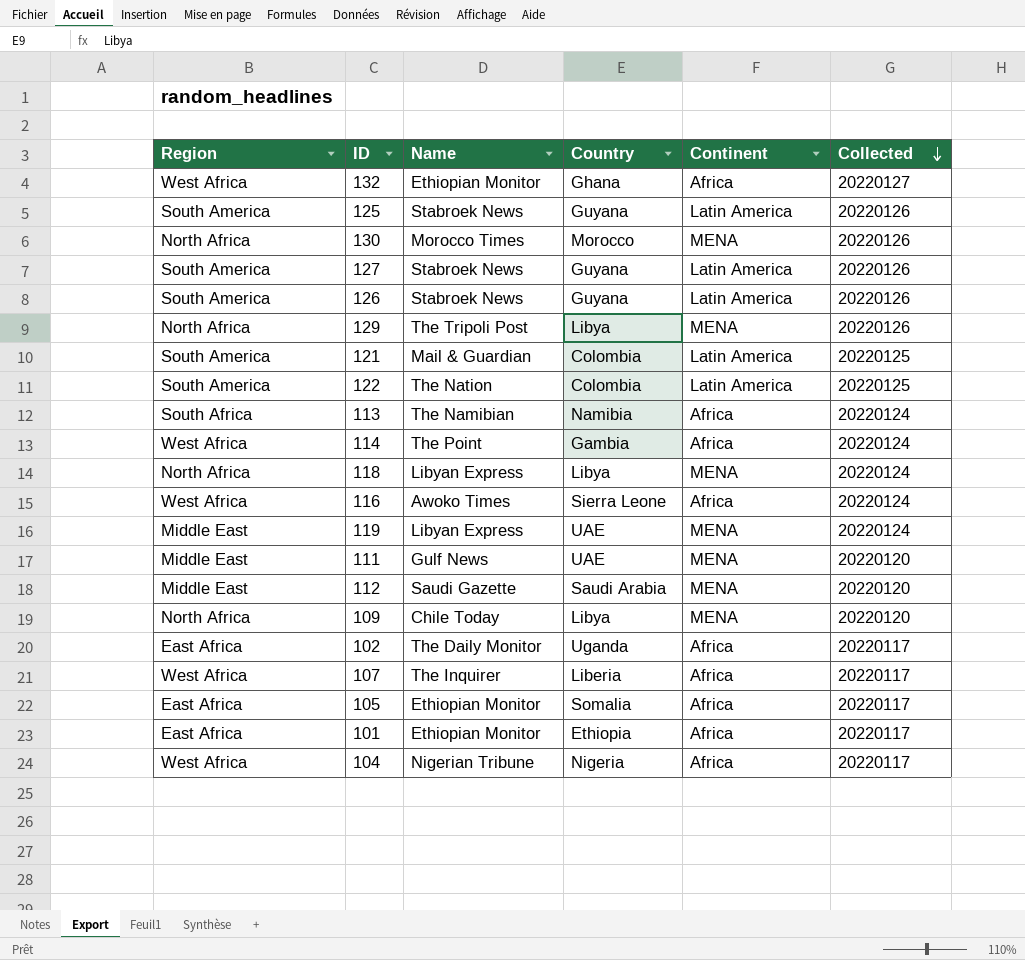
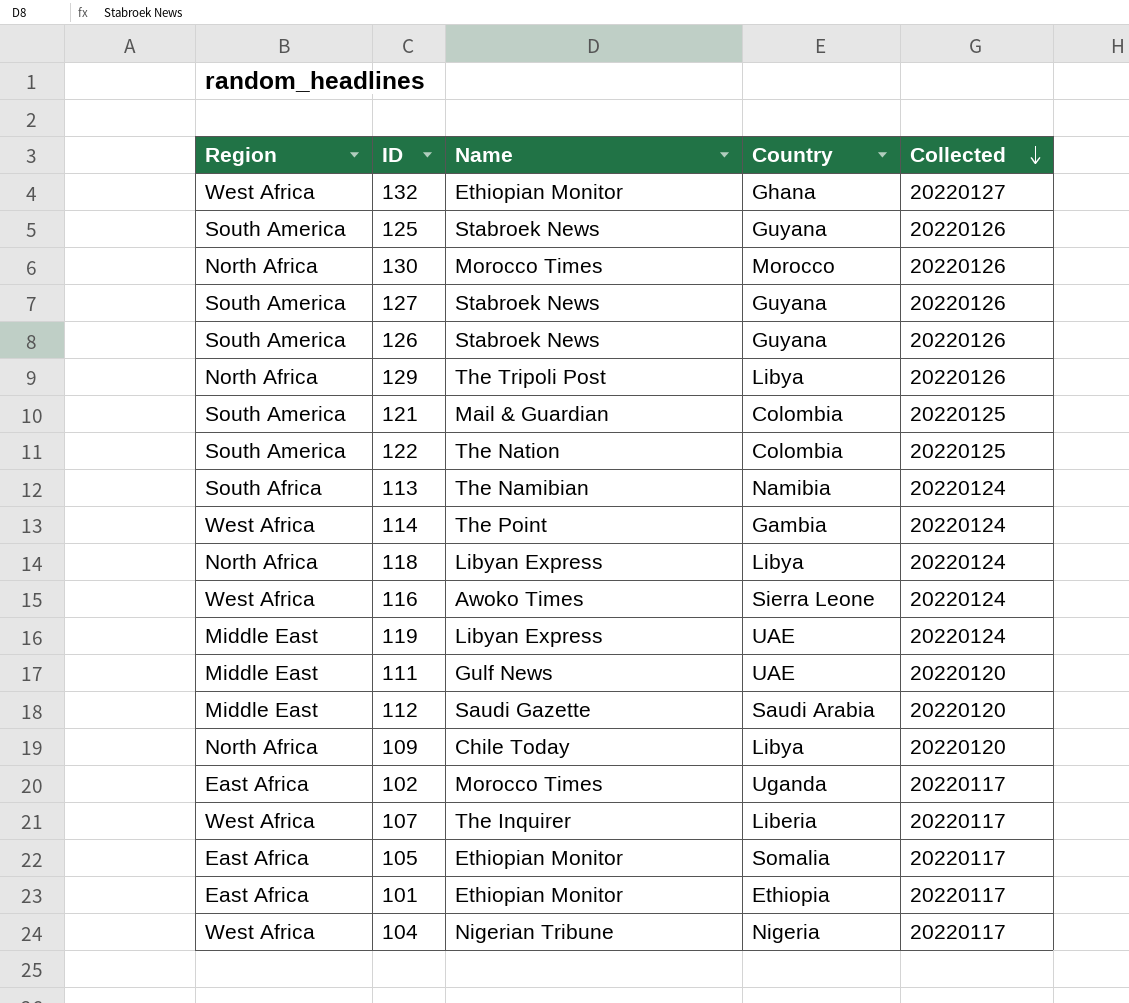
column Continent | position: 5 -> none
102 | Name: The Daily Monitor -> Morocco Times

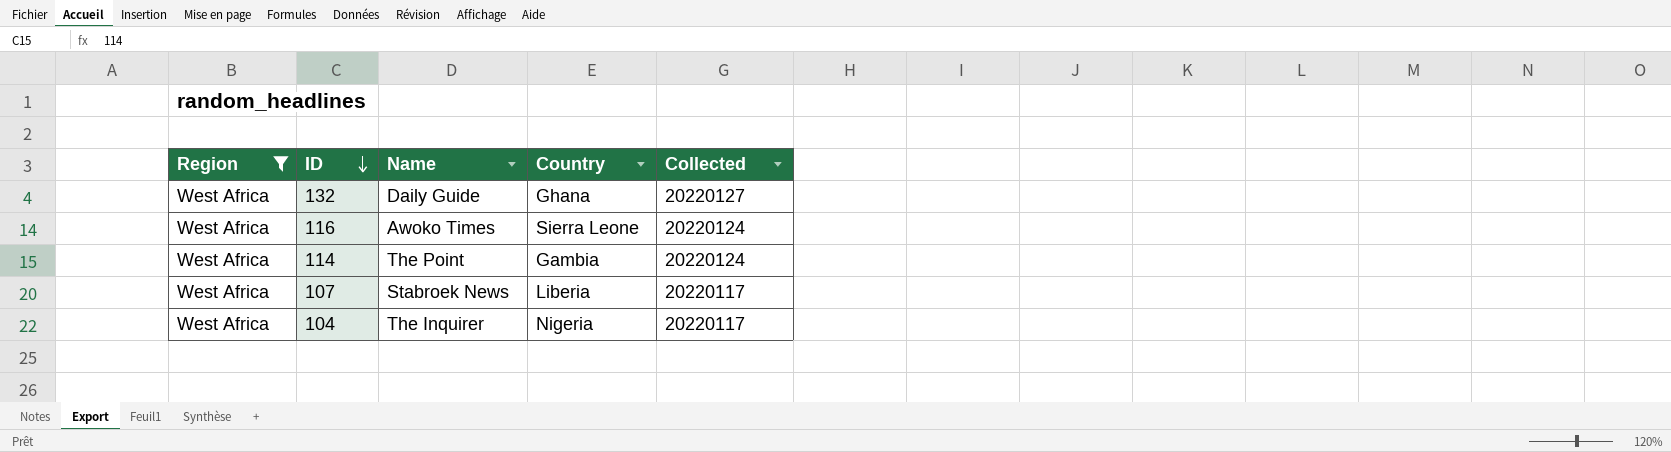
filter: none -> Region = West Africa
row order: Collected descending -> ID descending
132 | Name: Ethiopian Monitor -> Daily Guide
107 | Name: The Inquirer -> Stabroek News
104 | Name: Nigerian Tribune -> The Inquirer

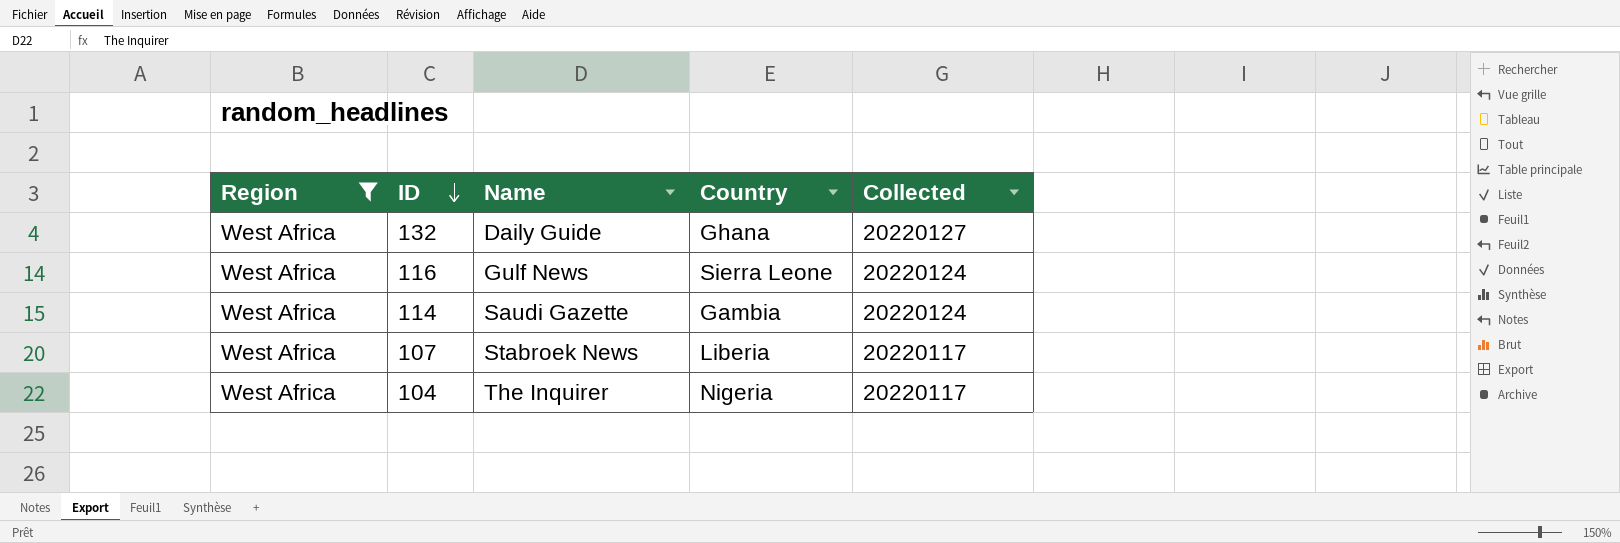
116 | Name: Awoko Times -> Gulf News
114 | Name: The Point -> Saudi Gazette

